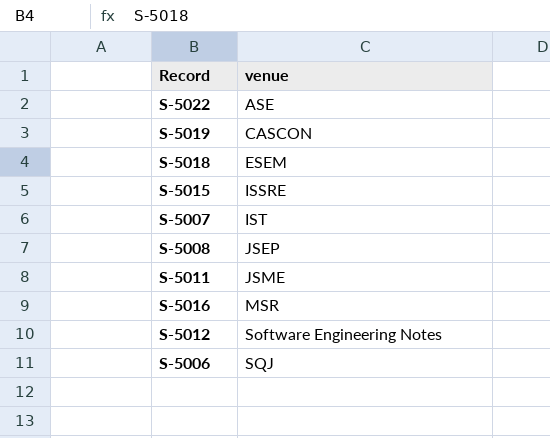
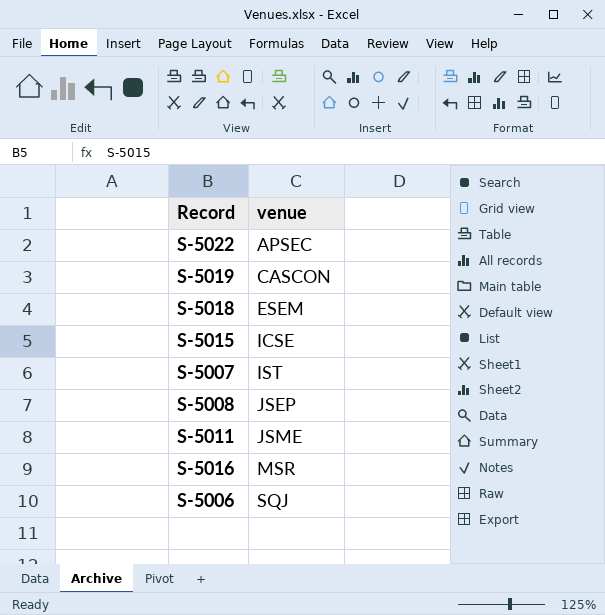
row S-5012: Software Engineering Notes -> none
S-5022 | venue: ASE -> APSEC
S-5015 | venue: ISSRE -> ICSE

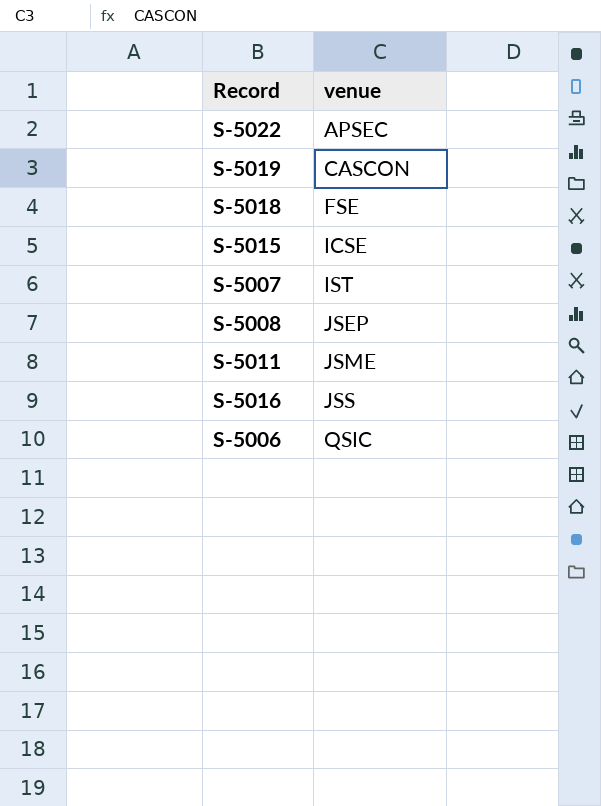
S-5018 | venue: ESEM -> FSE
S-5016 | venue: MSR -> JSS
S-5006 | venue: SQJ -> QSIC

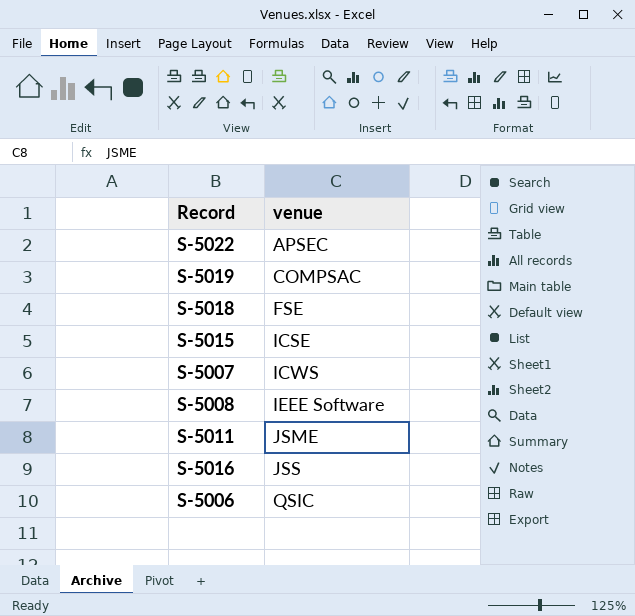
S-5019 | venue: CASCON -> COMPSAC
S-5007 | venue: IST -> ICWS
S-5008 | venue: JSEP -> IEEE Software

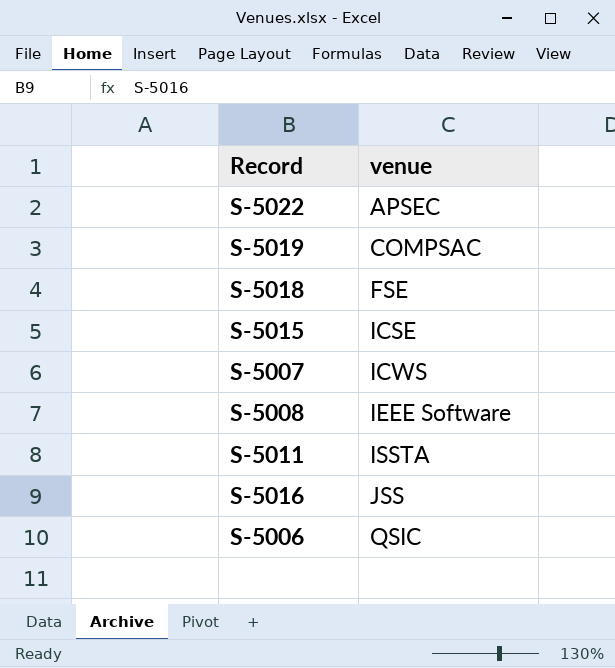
S-5011 | venue: JSME -> ISSTA

